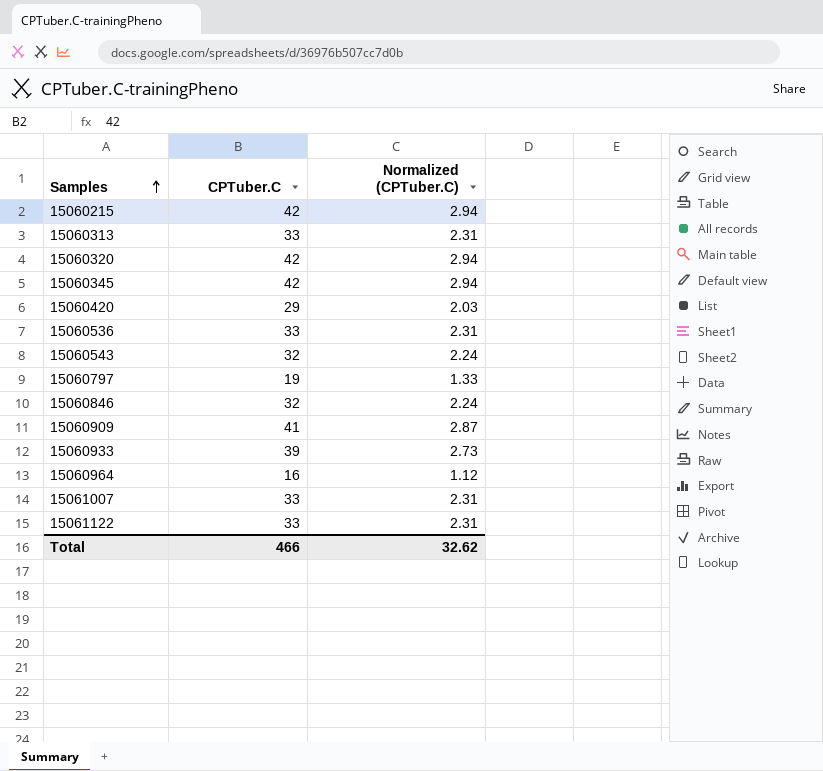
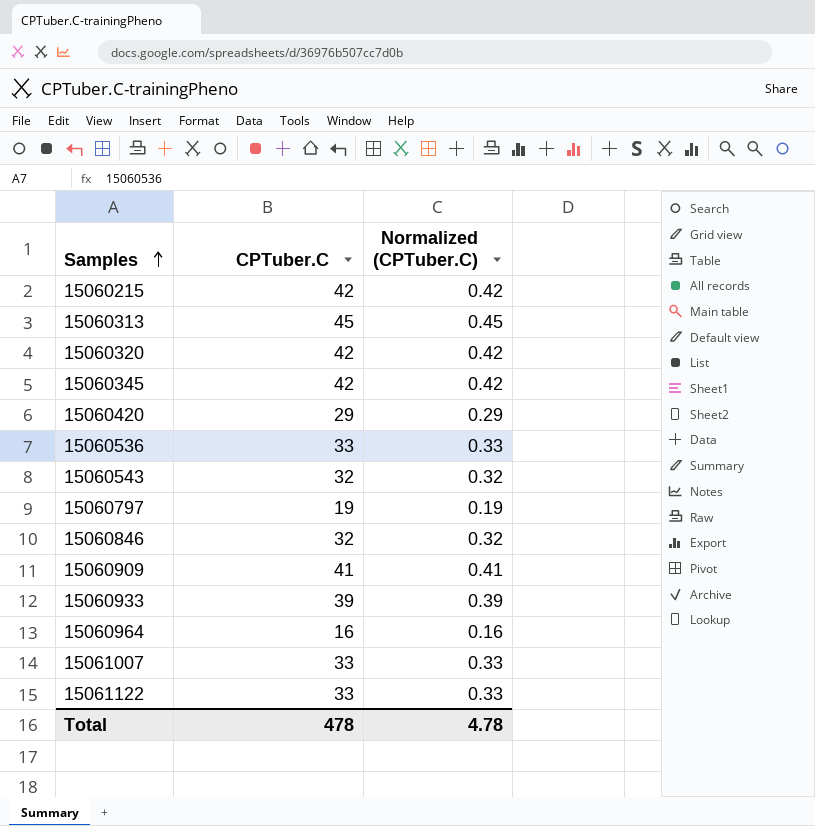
column Normalized (CPTuber.C) | formula: [CPTuber.C] * 0.07 -> [CPTuber.C] * 0.01
15060313 | CPTuber.C: 33 -> 45
Total | CPTuber.C: 466 -> 478
Total | Normalized (CPTuber.C): 32.62 -> 4.78

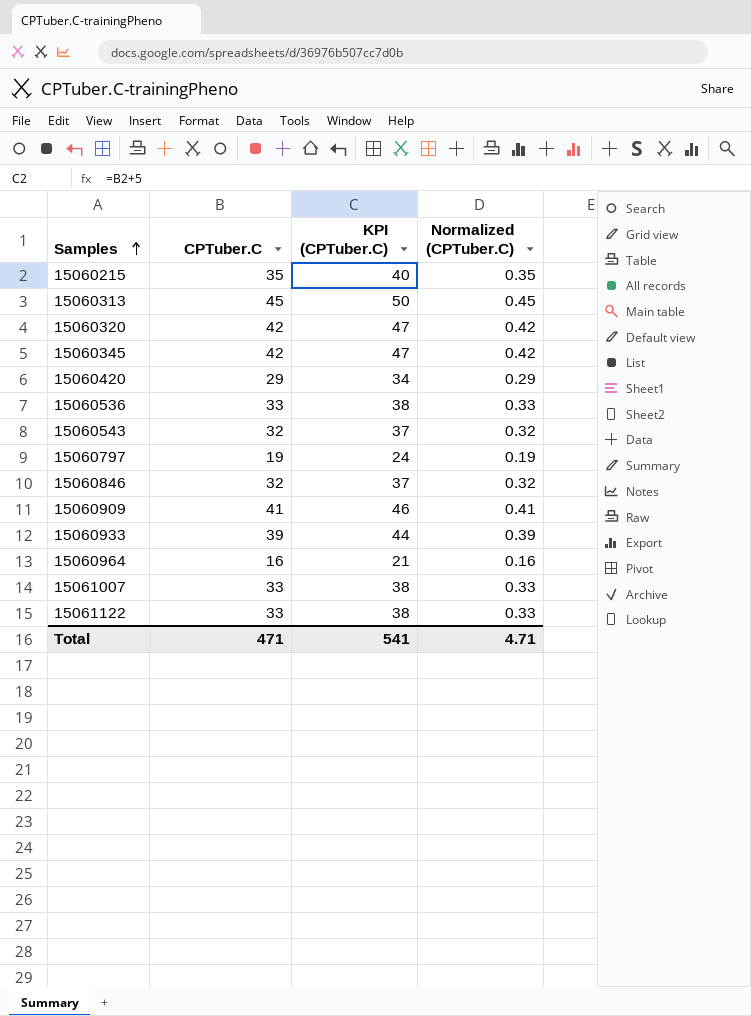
column KPI (CPTuber.C) | formula: none -> [CPTuber.C] + 5
15060215 | CPTuber.C: 42 -> 35
15060215 | Normalized (CPTuber.C): 0.42 -> 0.35
Total | CPTuber.C: 478 -> 471
Total | Normalized (CPTuber.C): 4.78 -> 4.71

